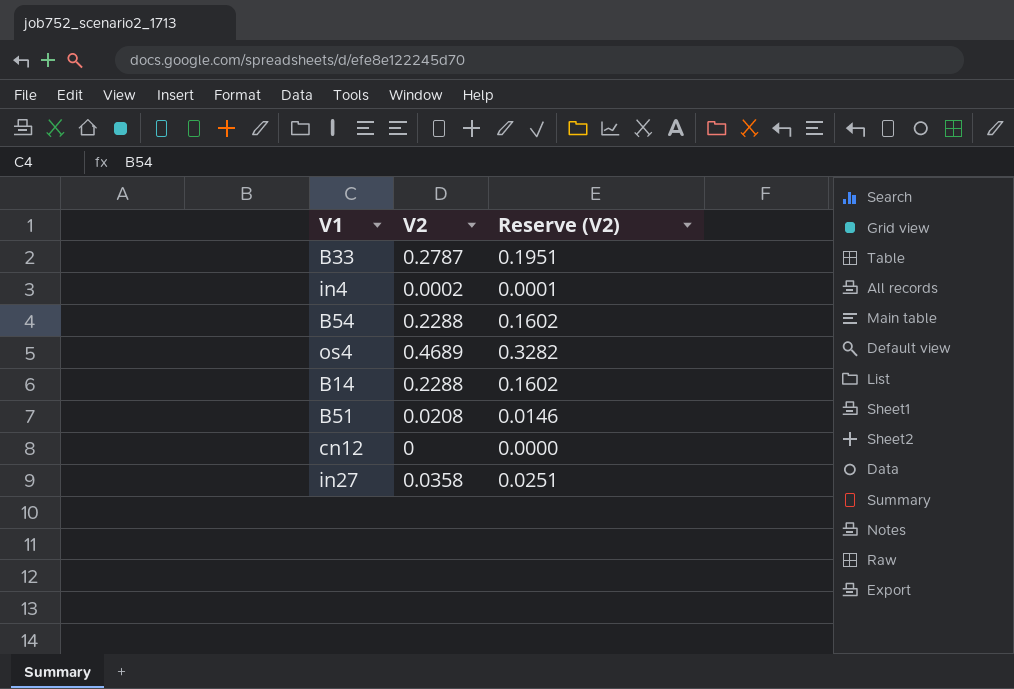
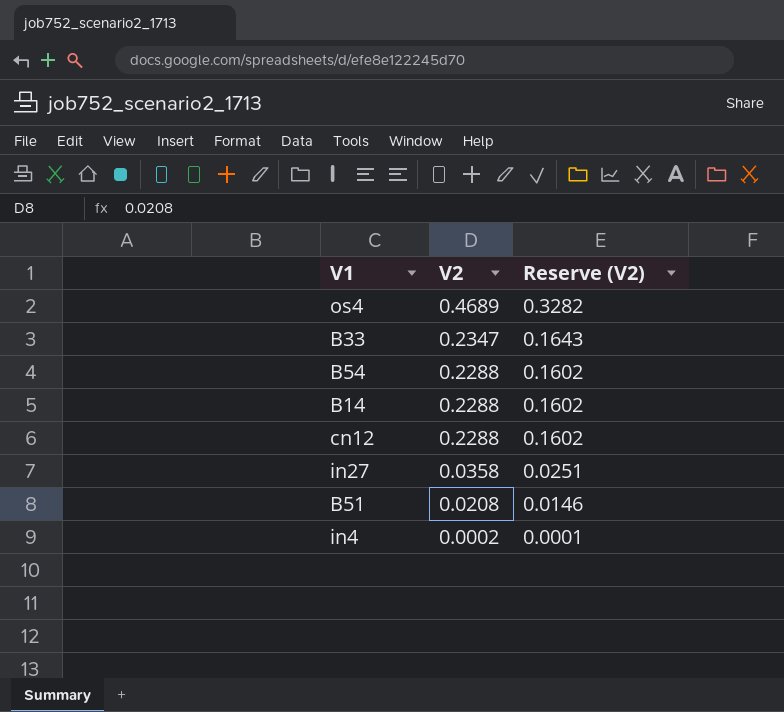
row order: none -> V2 descending
B33 | V2: 0.2787 -> 0.2347
B33 | Reserve (V2): 0.1951 -> 0.1643
cn12 | V2: 0 -> 0.2288
cn12 | Reserve (V2): 0.0000 -> 0.1602

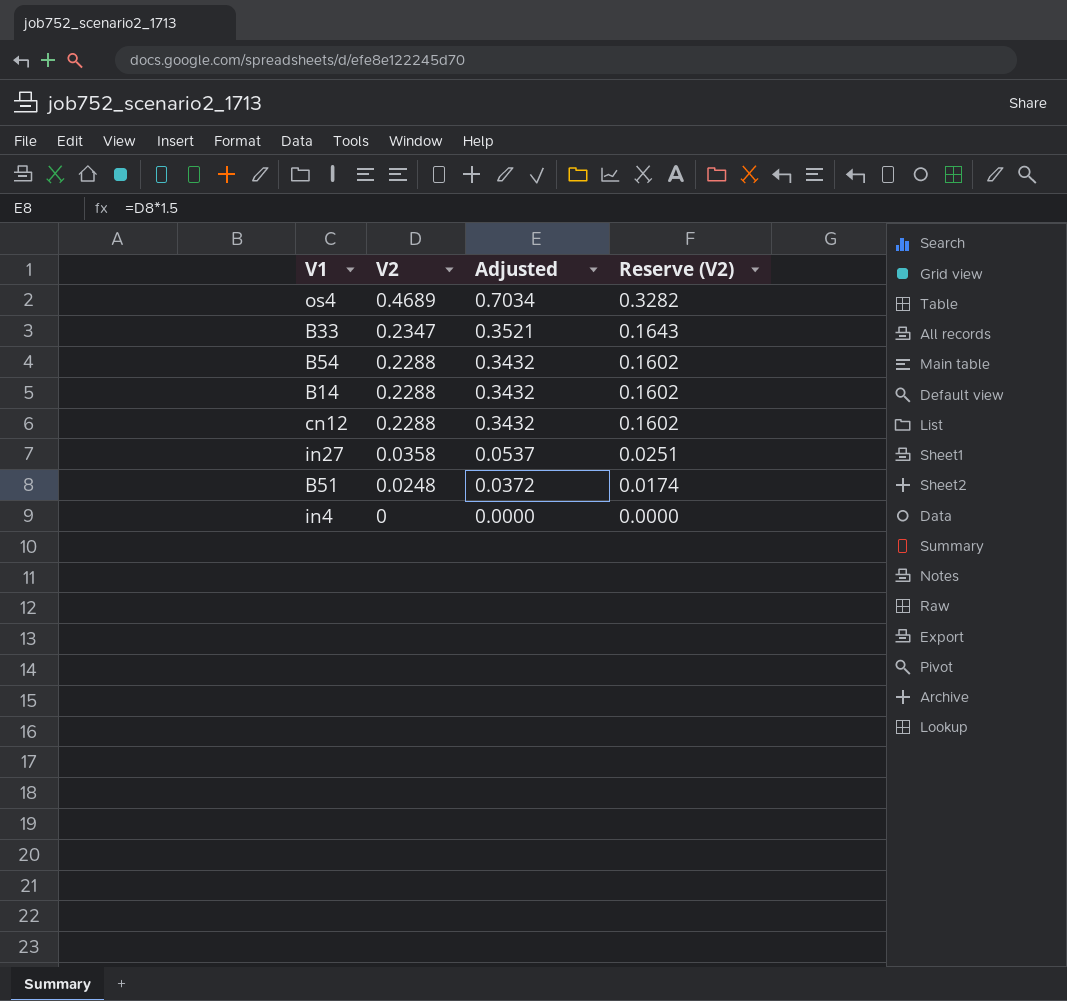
column Adjusted | formula: none -> [V2] * 1.5
B51 | V2: 0.0208 -> 0.0248
B51 | Reserve (V2): 0.0146 -> 0.0174
in4 | V2: 0.0002 -> 0
in4 | Reserve (V2): 0.0001 -> 0.0000

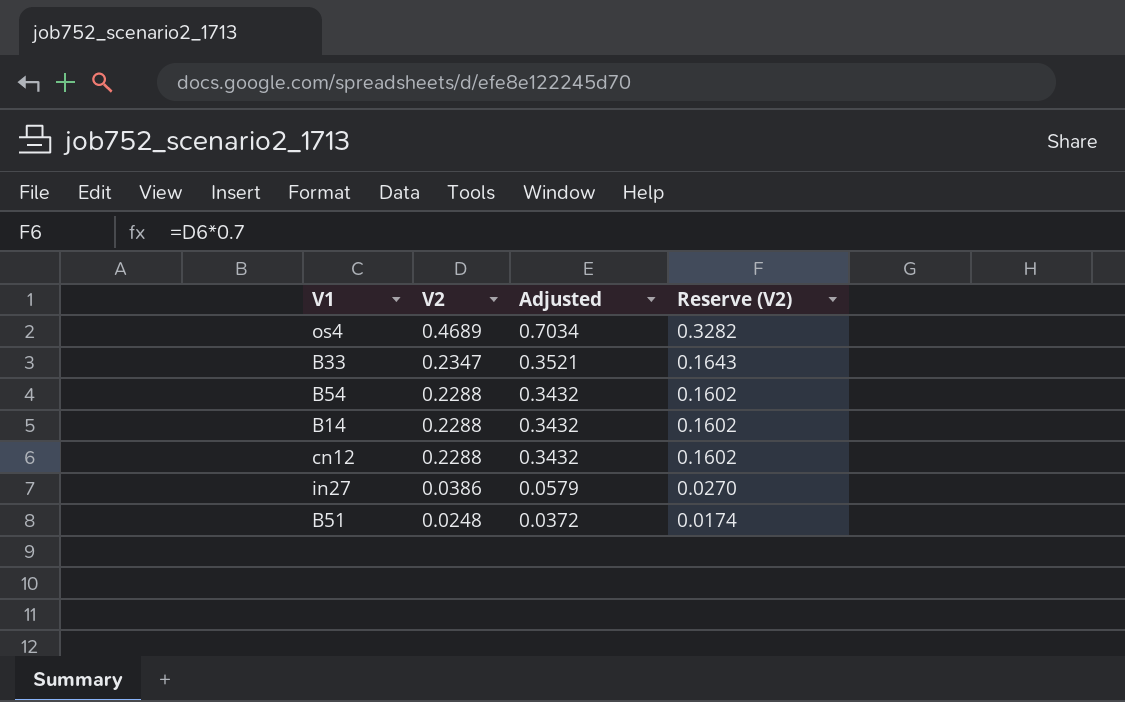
row in4: 0 | 0.0000 | 0.0000 -> none
in27 | V2: 0.0358 -> 0.0386
in27 | Adjusted: 0.0537 -> 0.0579
in27 | Reserve (V2): 0.0251 -> 0.0270

